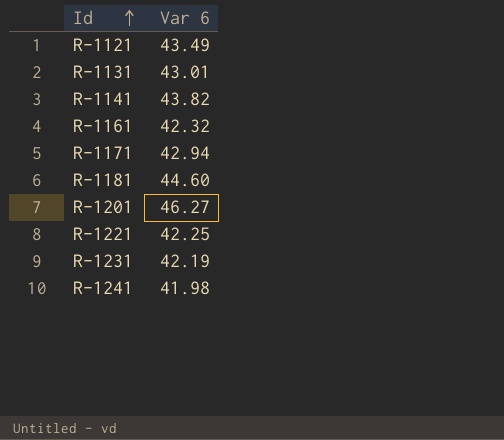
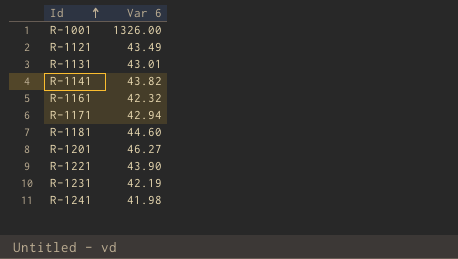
row R-1001: none -> 1326.00
R-1221 | Var 6: 42.25 -> 43.90

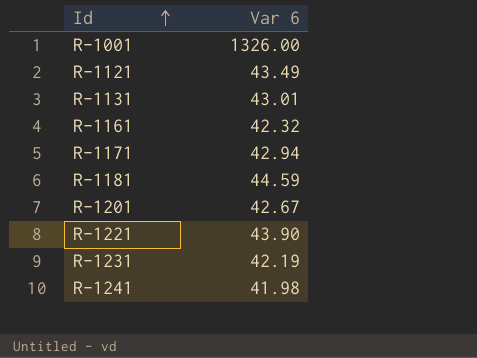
row R-1141: 43.82 -> none
R-1181 | Var 6: 44.60 -> 44.59
R-1201 | Var 6: 46.27 -> 42.67

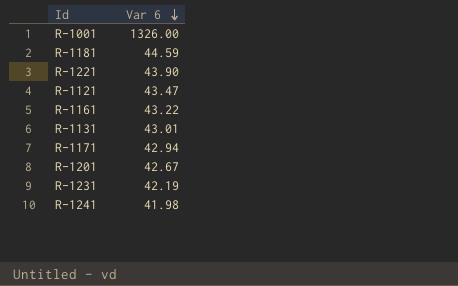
row order: Id ascending -> Var 6 descending
R-1121 | Var 6: 43.49 -> 43.47
R-1161 | Var 6: 42.32 -> 43.22

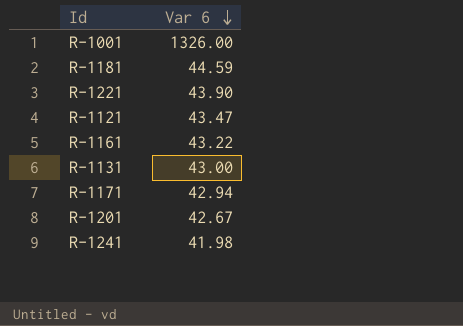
row R-1231: 42.19 -> none
R-1131 | Var 6: 43.01 -> 43.00

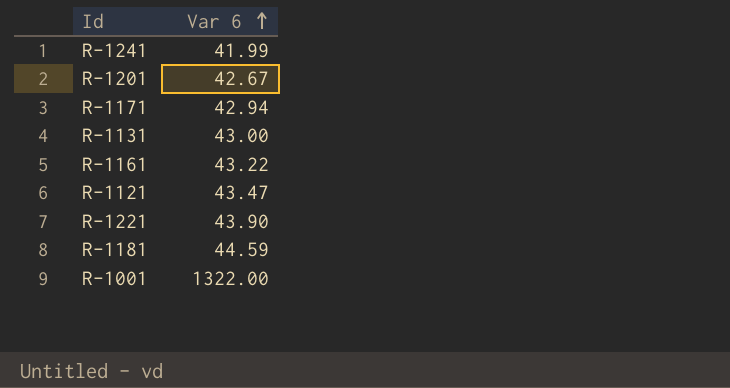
row order: Var 6 descending -> Var 6 ascending
R-1241 | Var 6: 41.98 -> 41.99
R-1001 | Var 6: 1326.00 -> 1322.00

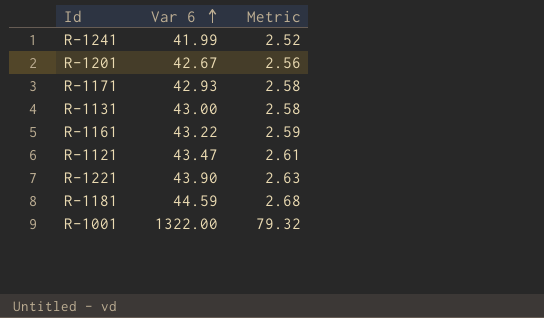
column Metric | formula: none -> [Var 6] * 0.06
R-1171 | Var 6: 42.94 -> 42.93

